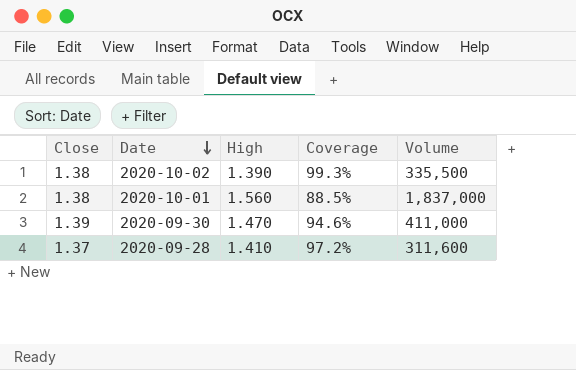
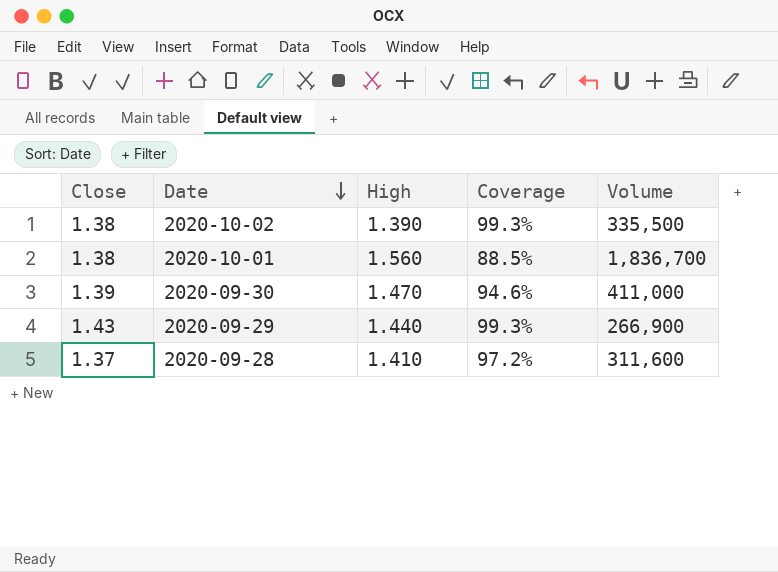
2020-10-01 | Volume: 1,837,000 -> 1,836,700
row 2020-09-29: none -> 1.43 | 1.440 | 99.3% | 266,900

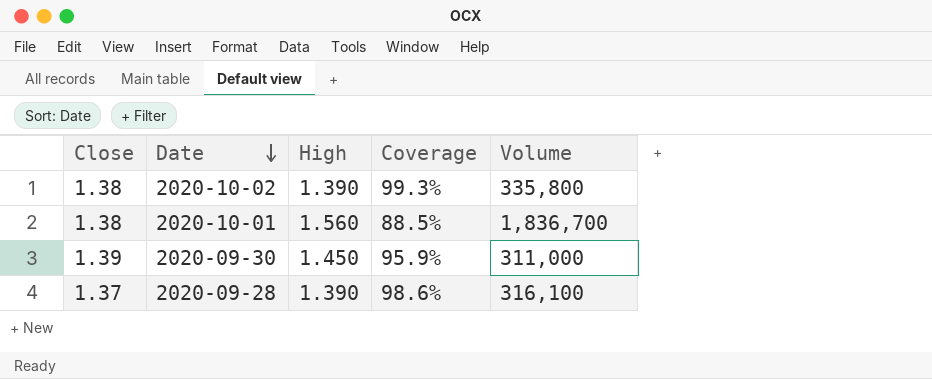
row 2020-09-29: 1.43 | 1.440 | 99.3% | 266,900 -> none
2020-10-02 | Volume: 335,500 -> 335,800
2020-09-30 | High: 1.470 -> 1.450
2020-09-30 | Coverage: 94.6% -> 95.9%
2020-09-30 | Volume: 411,000 -> 311,000
2020-09-28 | High: 1.410 -> 1.390
2020-09-28 | Coverage: 97.2% -> 98.6%
2020-09-28 | Volume: 311,600 -> 316,100

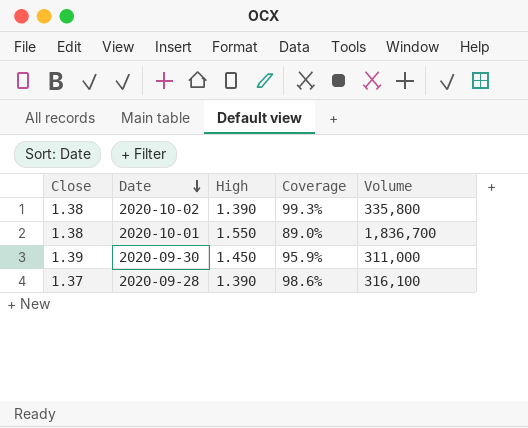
2020-10-01 | High: 1.560 -> 1.550
2020-10-01 | Coverage: 88.5% -> 89.0%

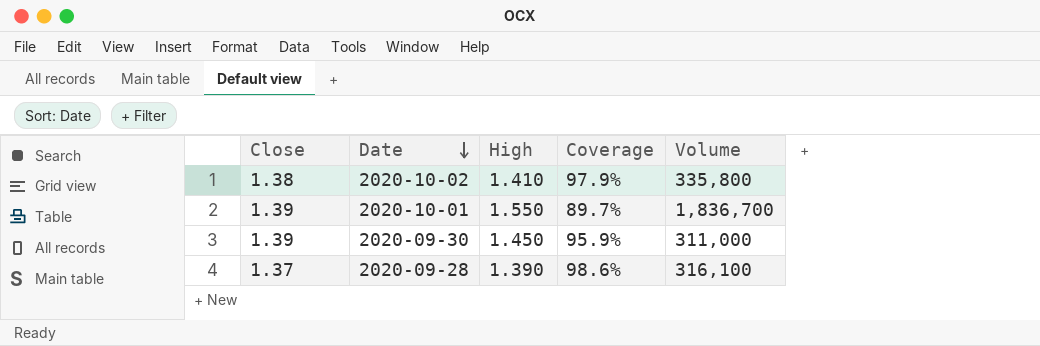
2020-10-02 | High: 1.390 -> 1.410
2020-10-02 | Coverage: 99.3% -> 97.9%
2020-10-01 | Close: 1.38 -> 1.39
2020-10-01 | Coverage: 89.0% -> 89.7%

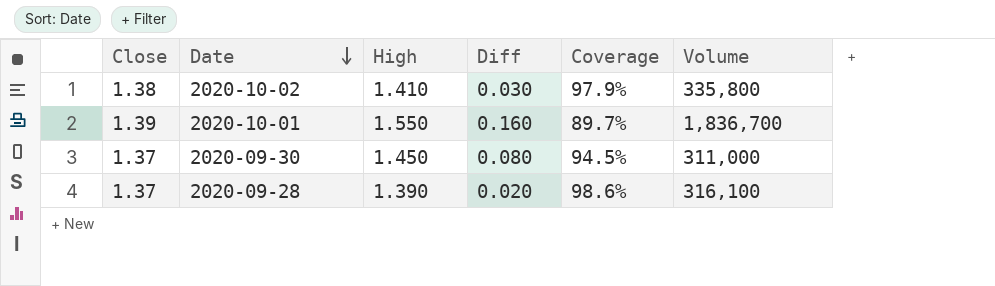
column Diff | formula: none -> [High] - [Close]
2020-09-30 | Close: 1.39 -> 1.37
2020-09-30 | Coverage: 95.9% -> 94.5%

